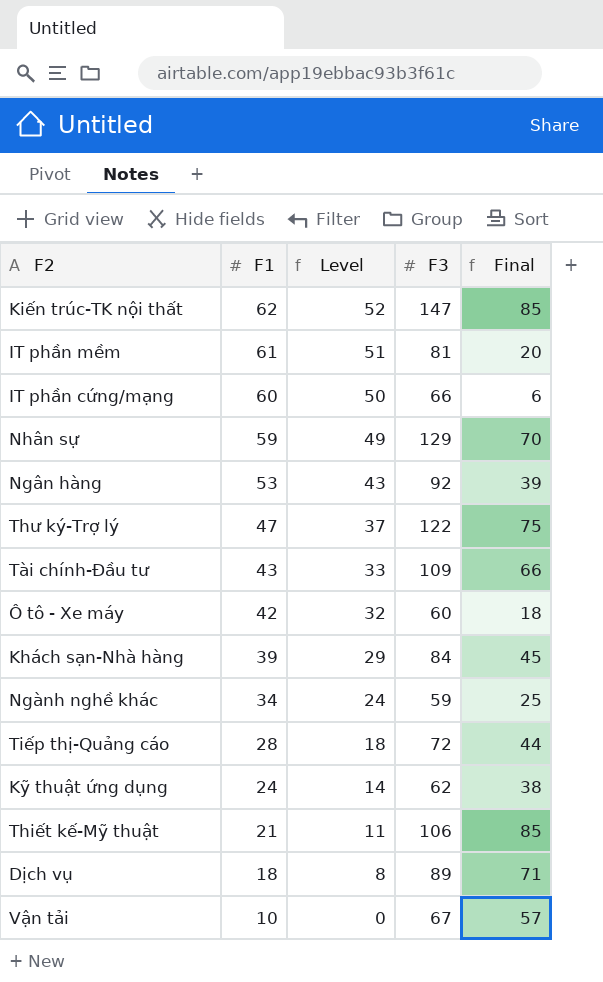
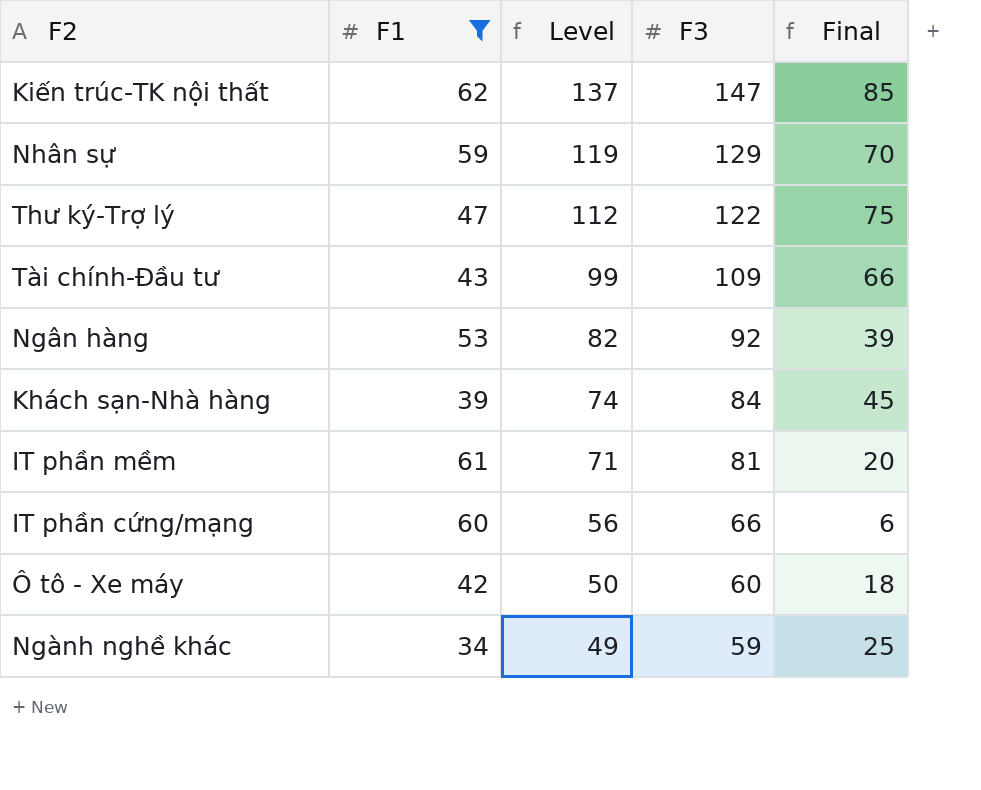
filter: none -> F1 >= 34
row order: F1 descending -> Level descending
column Level | formula: [F1] - 10 -> [F3] - 10

